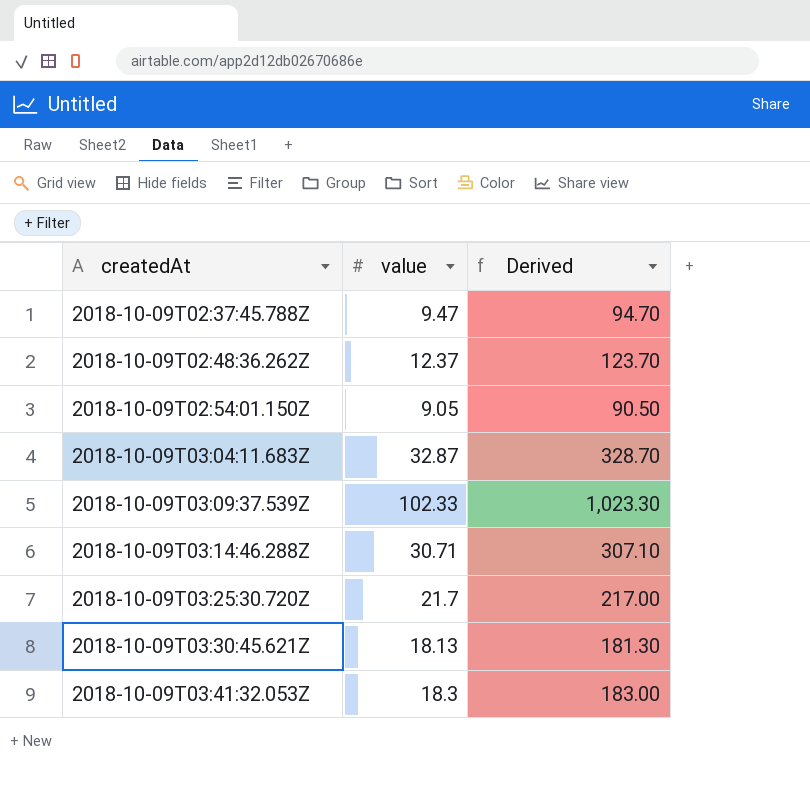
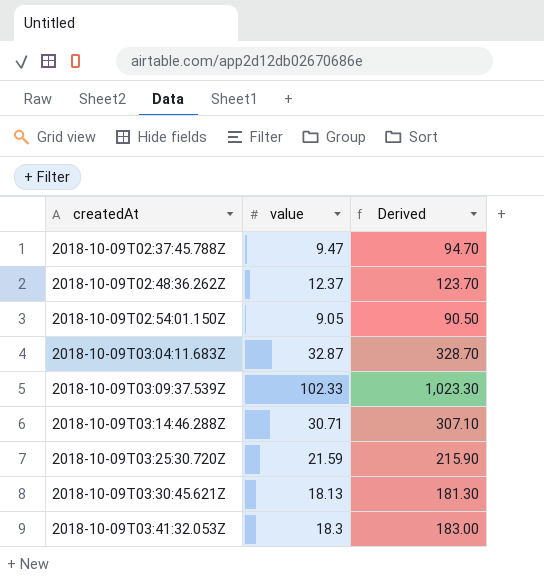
2018-10-09T03:25:30.720Z | value: 21.7 -> 21.59
2018-10-09T03:25:30.720Z | Derived: 217.00 -> 215.90

